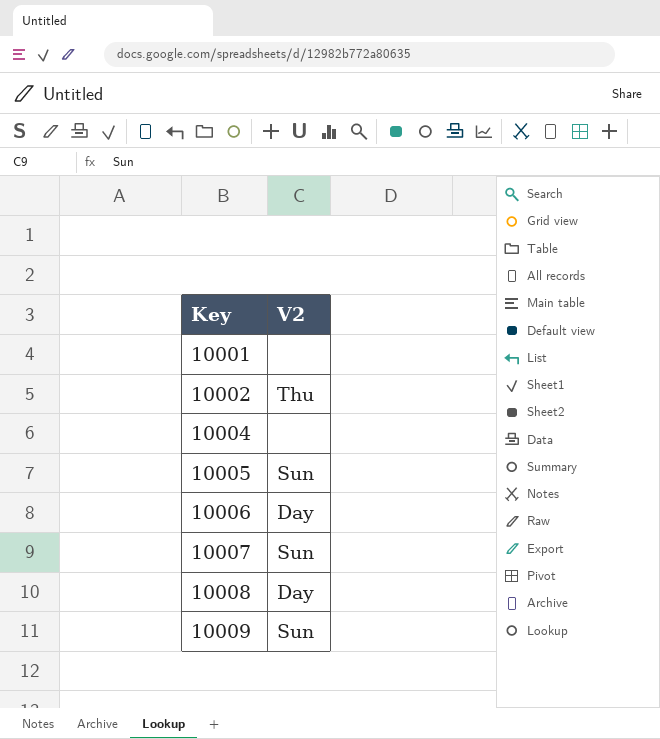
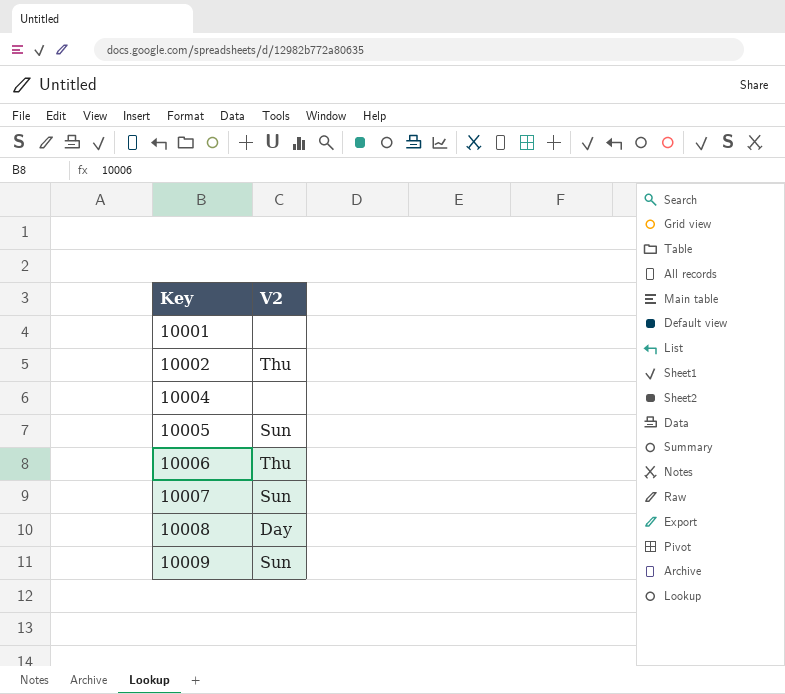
10006 | V2: Day -> Thu

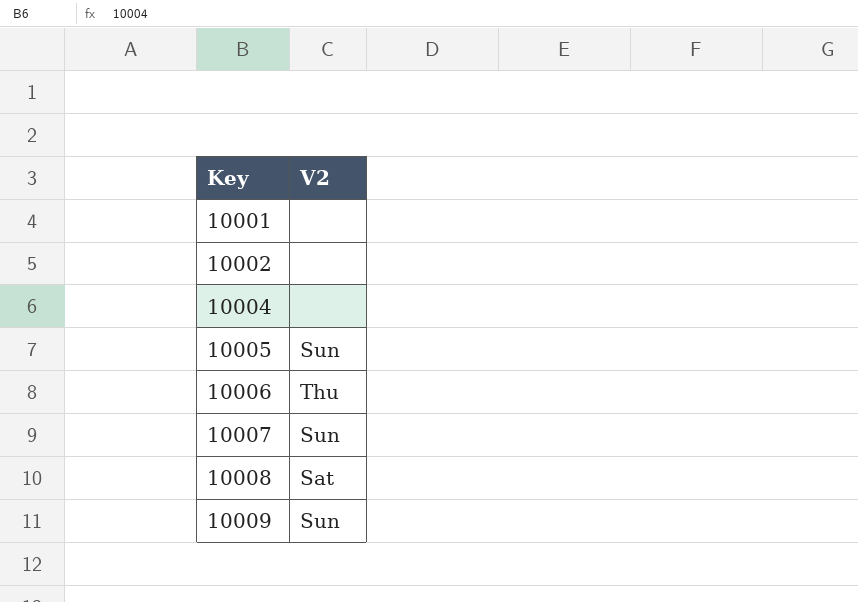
10002 | V2: Thu -> none
10008 | V2: Day -> Sat

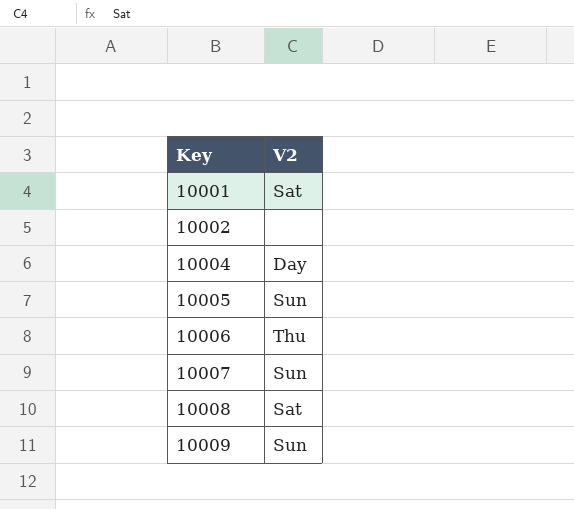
10001 | V2: none -> Sat
10004 | V2: none -> Day

